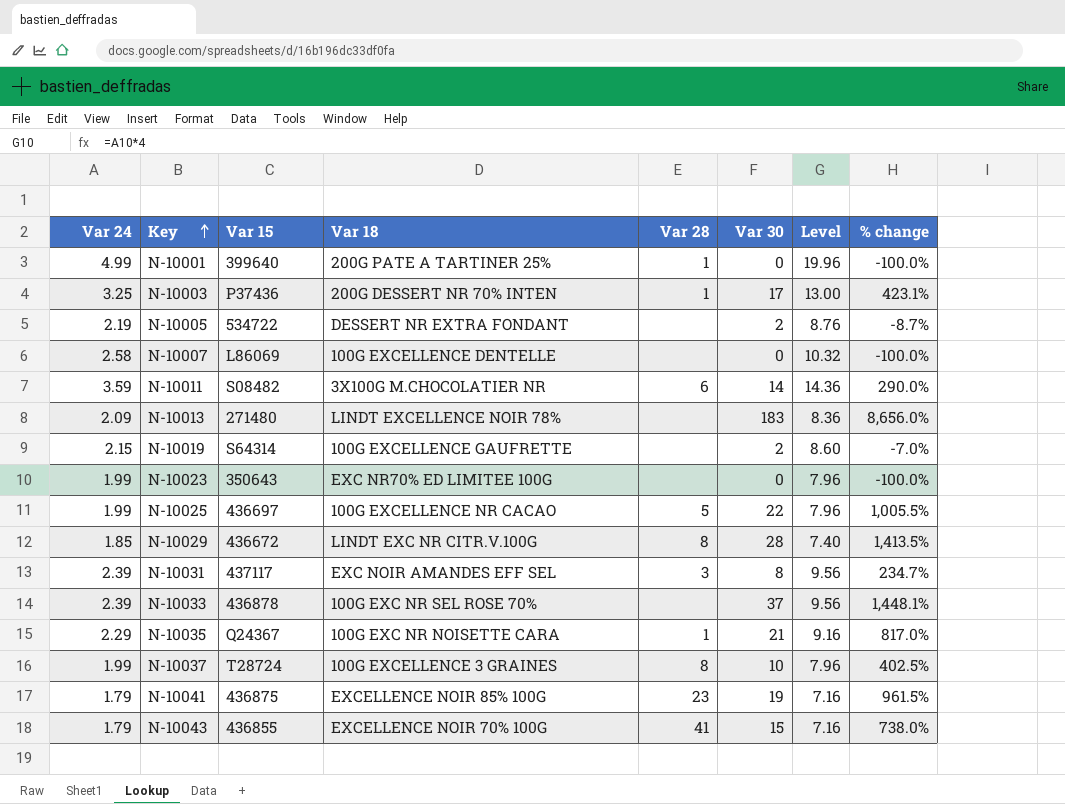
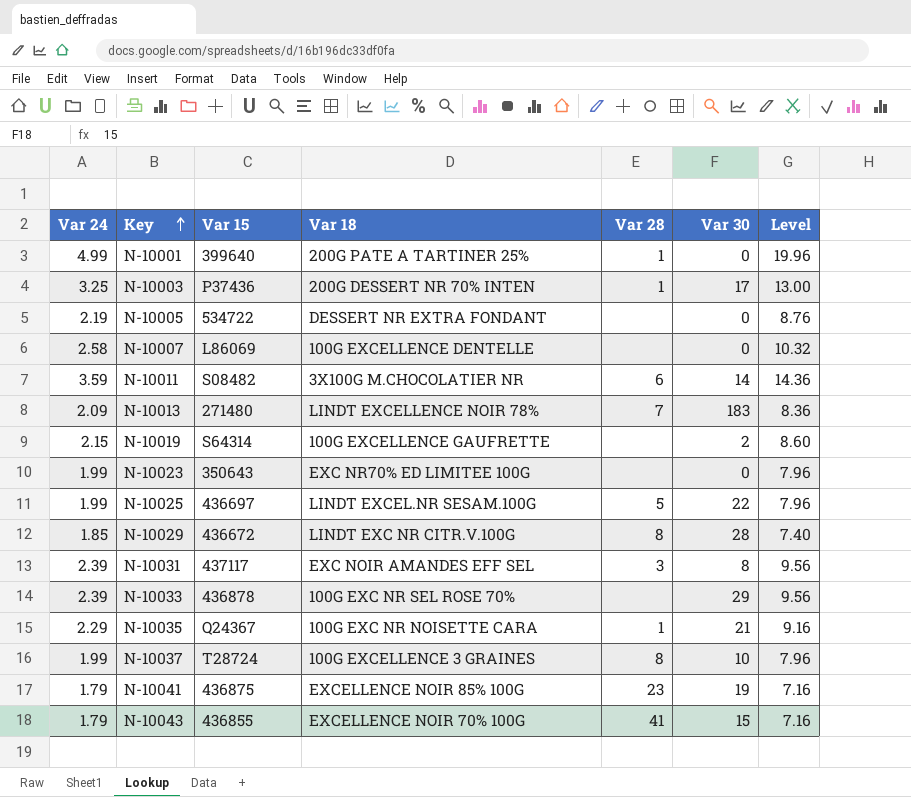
column % change | formula: ([Var 30] - [Var 24]) / [Var 24] -> none
N-10005 | Var 30: 2 -> 0
N-10013 | Var 28: none -> 7
N-10025 | Var 18: 100G EXCELLENCE NR CACAO -> LINDT EXCEL.NR SESAM.100G
N-10033 | Var 30: 37 -> 29

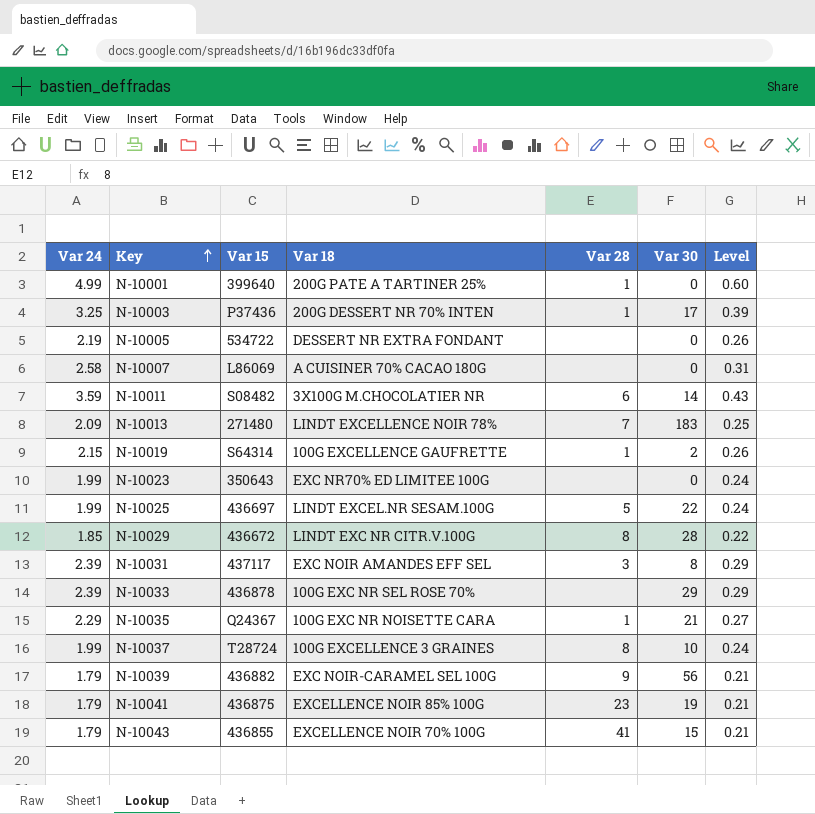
column Level | formula: [Var 24] * 4 -> [Var 24] * 0.12
N-10007 | Var 18: 100G EXCELLENCE DENTELLE -> A CUISINER 70% CACAO 180G
N-10019 | Var 28: none -> 1
row N-10039: none -> 1.79 | 436882 | EXC NOIR-CARAMEL SEL 100G | 9 | 56 | 0.21

